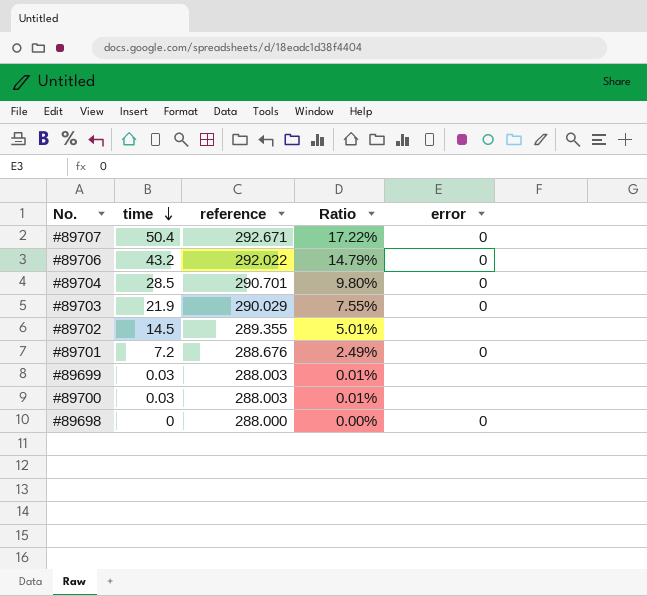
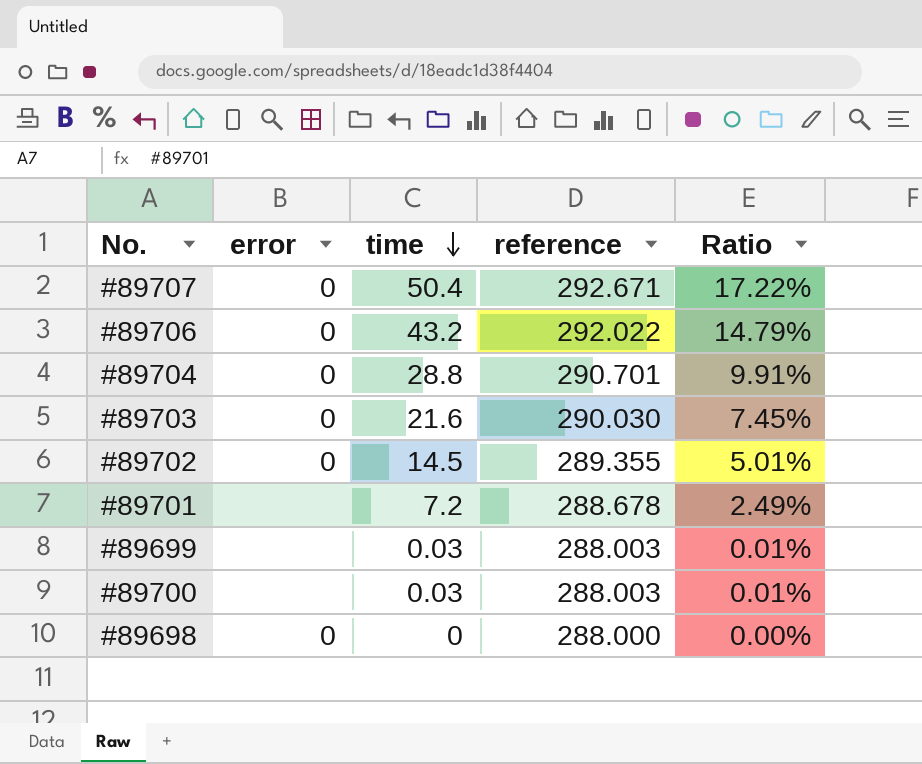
column error | position: 5 -> 2
#89704 | time: 28.5 -> 28.8
#89704 | Ratio: 9.80% -> 9.91%
#89703 | time: 21.9 -> 21.6
#89703 | reference: 290.029 -> 290.030
#89703 | Ratio: 7.55% -> 7.45%
#89702 | error: none -> 0
#89701 | error: 0 -> none
#89701 | reference: 288.676 -> 288.678

